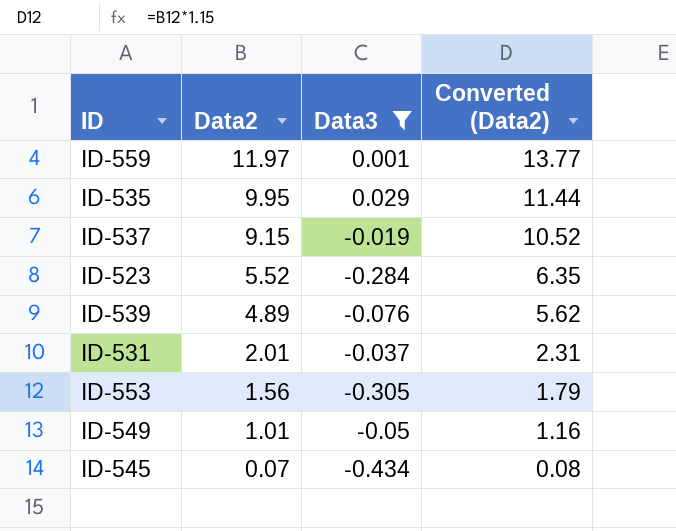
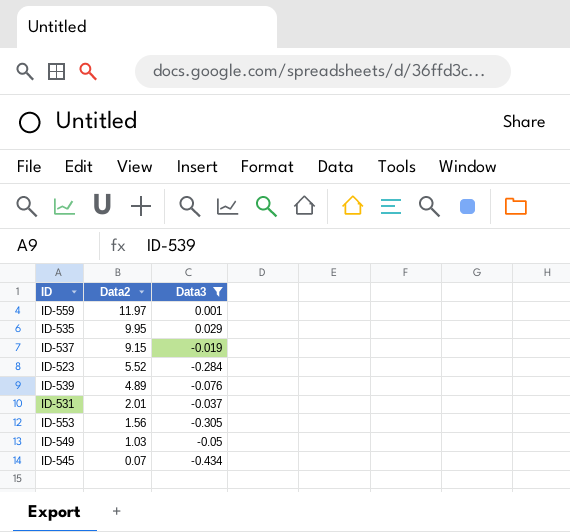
column Converted (Data2) | formula: [Data2] * 1.15 -> none
ID-549 | Data2: 1.01 -> 1.03

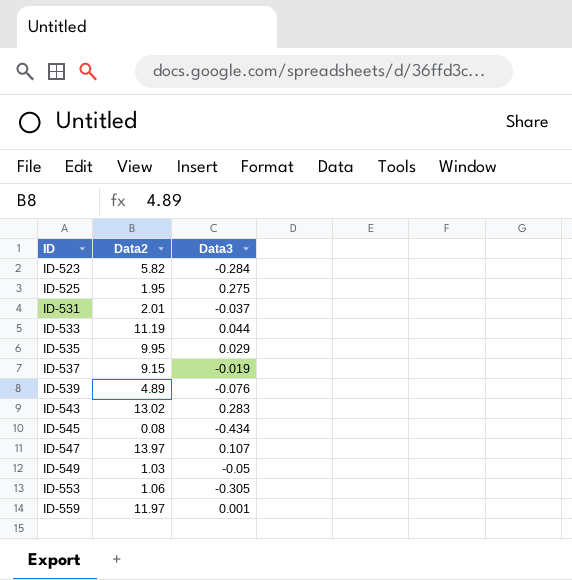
filter: Data3 <= 0.029 -> none
row order: Data2 descending -> ID ascending
ID-523 | Data2: 5.52 -> 5.82
ID-545 | Data2: 0.07 -> 0.08
ID-553 | Data2: 1.56 -> 1.06

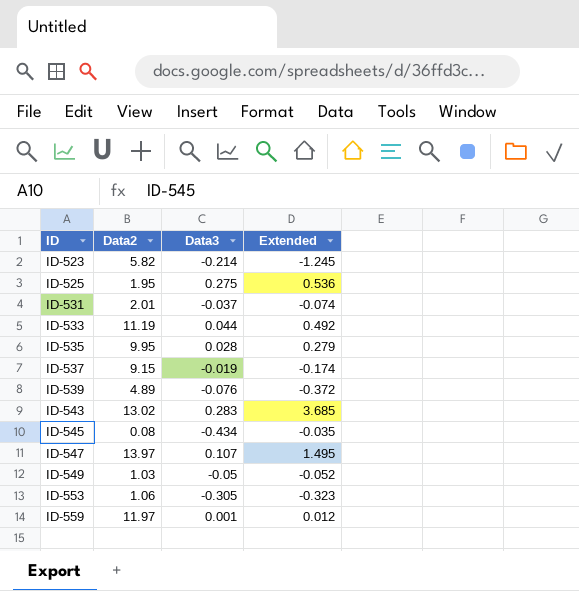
column Extended | formula: none -> [Data2] * [Data3]
ID-523 | Data3: -0.284 -> -0.214
ID-535 | Data3: 0.029 -> 0.028

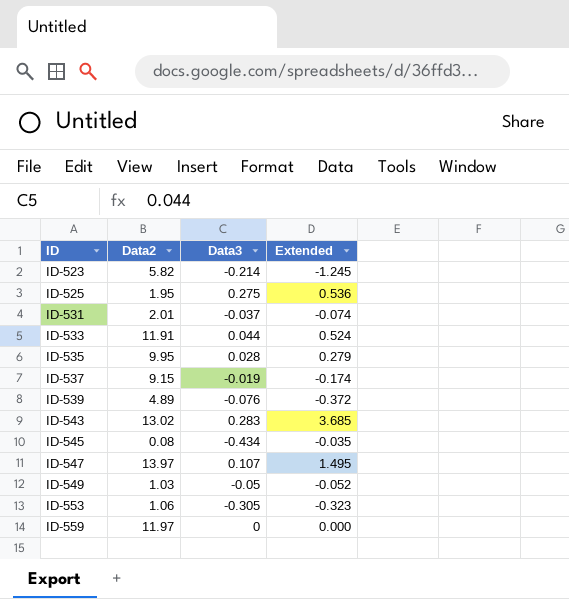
ID-533 | Data2: 11.19 -> 11.91
ID-533 | Extended: 0.492 -> 0.524
ID-559 | Data3: 0.001 -> 0
ID-559 | Extended: 0.012 -> 0.000

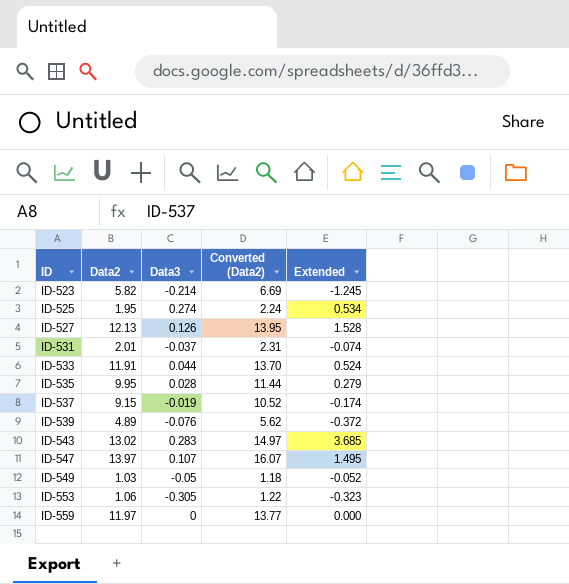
column Converted (Data2) | formula: none -> [Data2] * 1.15
row ID-545: 0.08 | -0.434 | -0.035 -> none
ID-525 | Data3: 0.275 -> 0.274
ID-525 | Extended: 0.536 -> 0.534
row ID-527: none -> 12.13 | 0.126 | 13.95 | 1.528

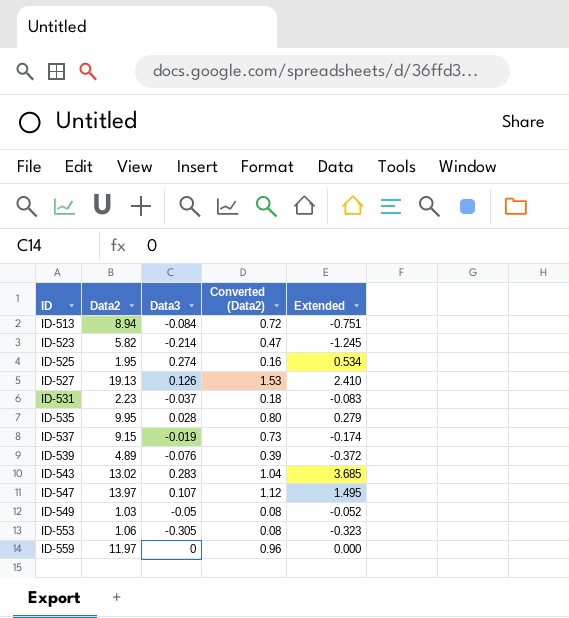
column Converted (Data2) | formula: [Data2] * 1.15 -> [Data2] * 0.08
row ID-533: 11.91 | 0.044 | 13.70 | 0.524 -> none
row ID-513: none -> 8.94 | -0.084 | 0.72 | -0.751
ID-527 | Data2: 12.13 -> 19.13
ID-527 | Extended: 1.528 -> 2.410
ID-531 | Data2: 2.01 -> 2.23
ID-531 | Extended: -0.074 -> -0.083

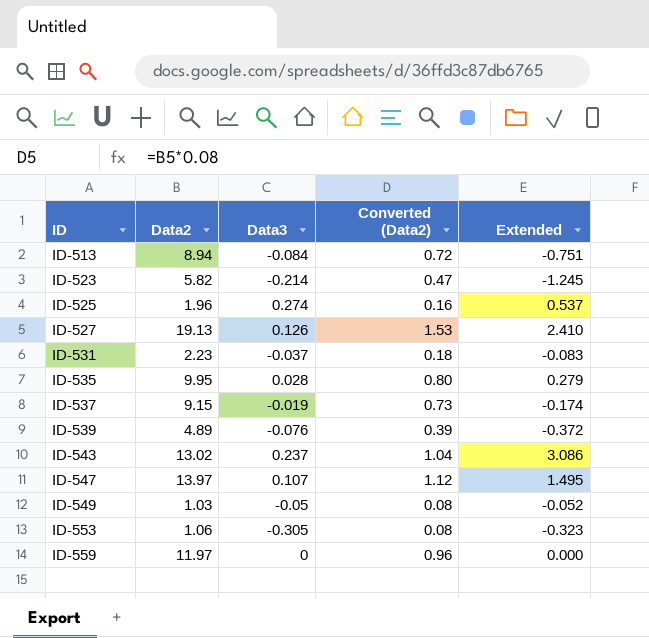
ID-525 | Data2: 1.95 -> 1.96
ID-525 | Extended: 0.534 -> 0.537
ID-543 | Data3: 0.283 -> 0.237
ID-543 | Extended: 3.685 -> 3.086

